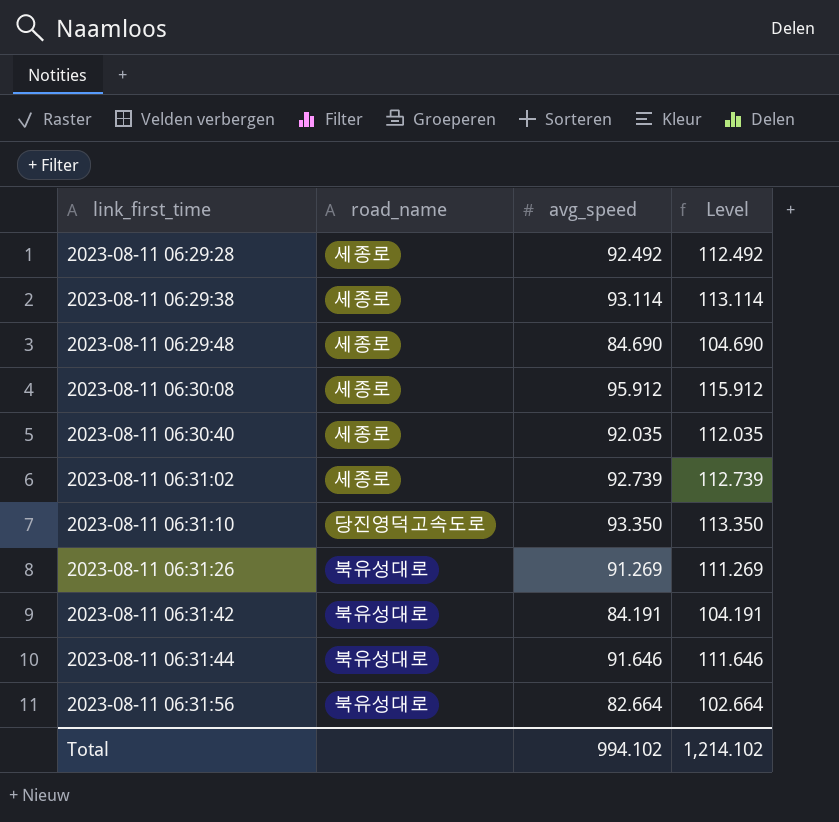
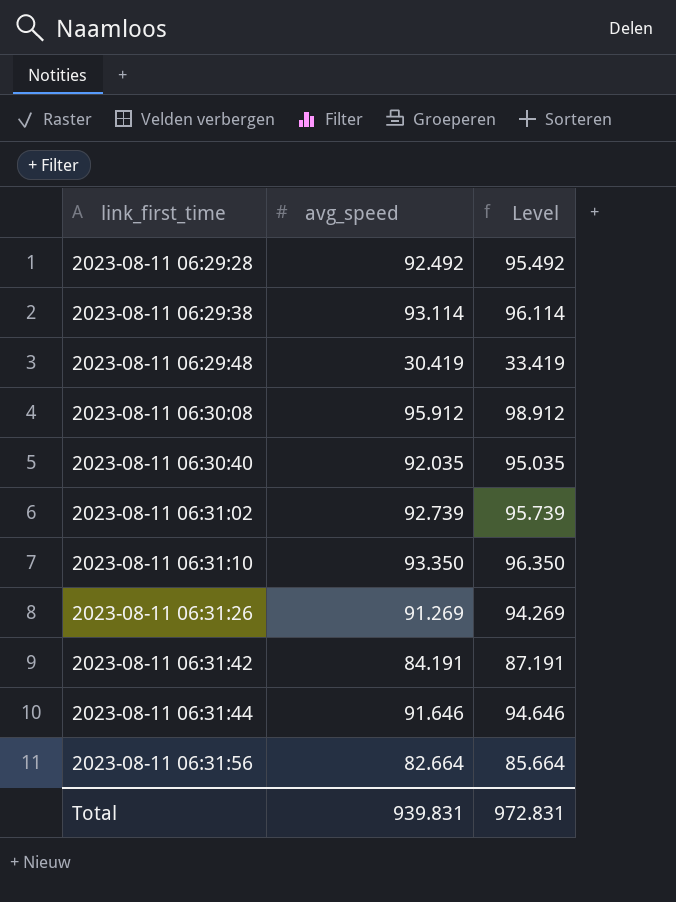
column road_name | position: 2 -> none
column Level | formula: [avg_speed] + 20 -> [avg_speed] + 3
2023-08-11 06:29:48 | avg_speed: 84.690 -> 30.419
Total | avg_speed: 994.102 -> 939.831
Total | Level: 1,214.102 -> 972.831

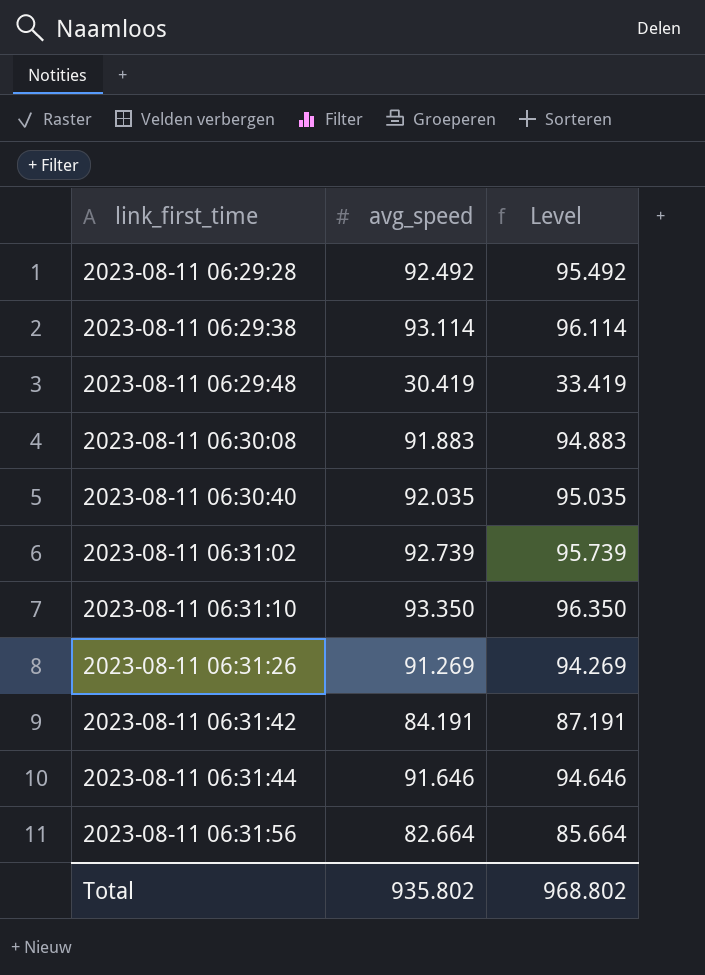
2023-08-11 06:30:08 | avg_speed: 95.912 -> 91.883
2023-08-11 06:30:08 | Level: 98.912 -> 94.883
Total | avg_speed: 939.831 -> 935.802
Total | Level: 972.831 -> 968.802

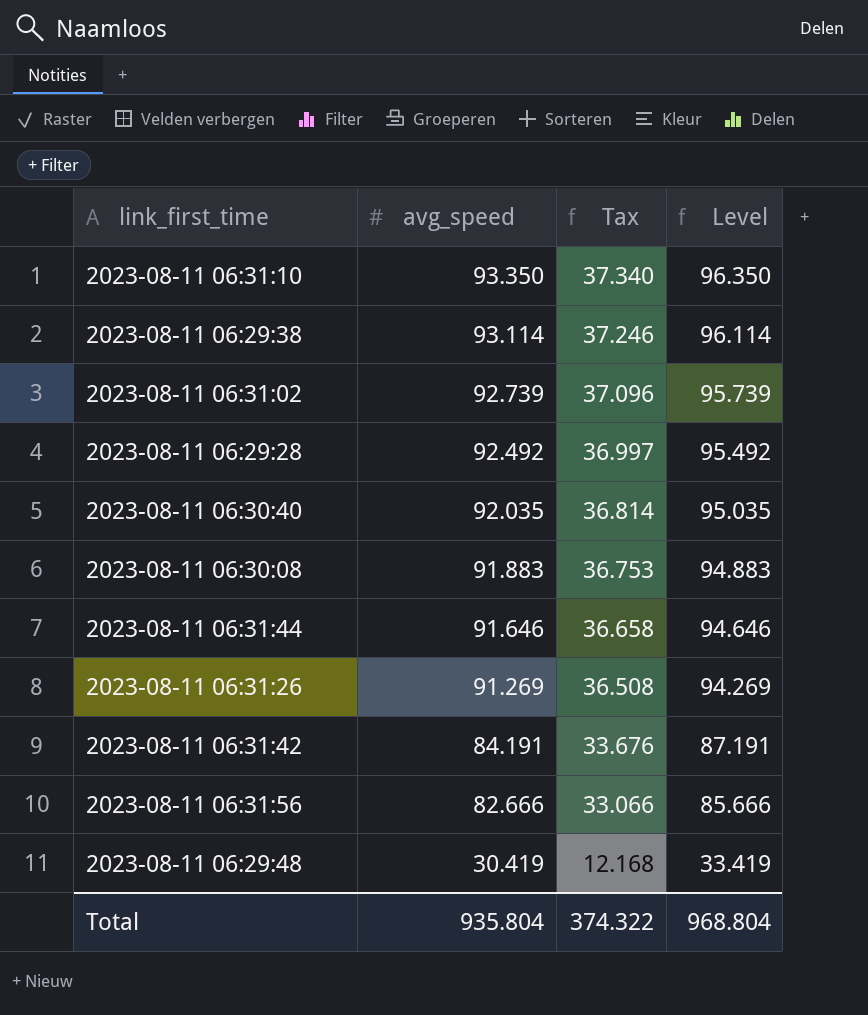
row order: link_first_time ascending -> avg_speed descending
column Tax | formula: none -> [avg_speed] * 0.4
2023-08-11 06:31:56 | avg_speed: 82.664 -> 82.666
2023-08-11 06:31:56 | Level: 85.664 -> 85.666
Total | avg_speed: 935.802 -> 935.804
Total | Level: 968.802 -> 968.804

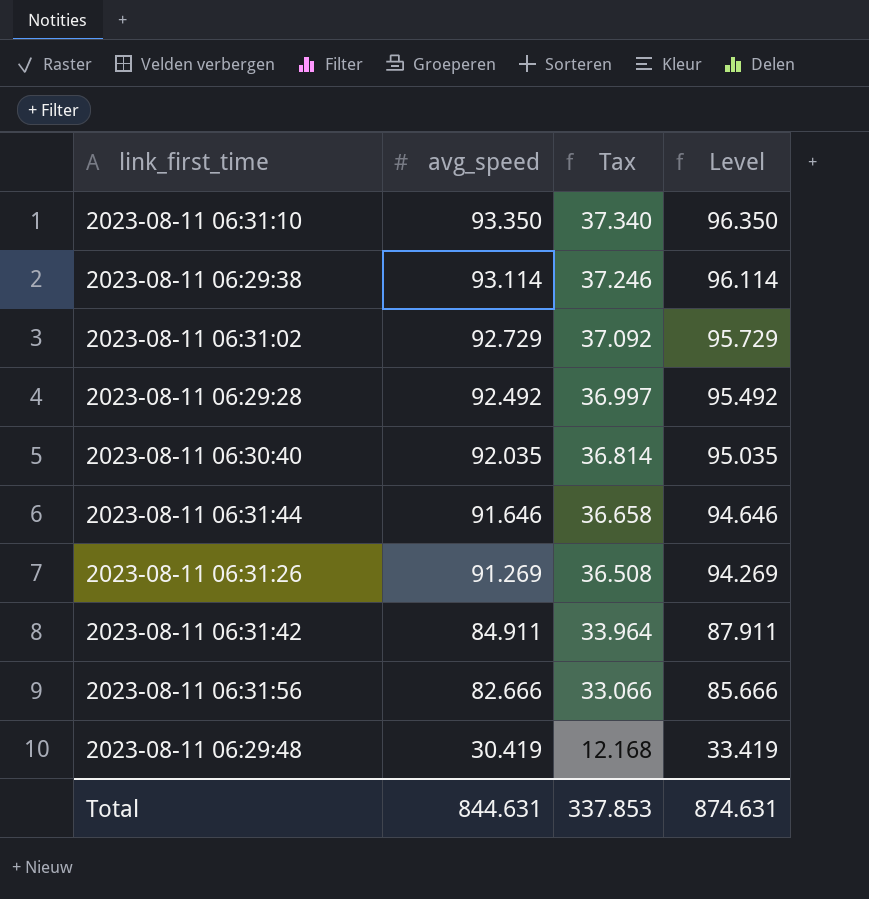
row 2023-08-11 06:30:08: 91.883 | 36.753 | 94.883 -> none
2023-08-11 06:31:02 | avg_speed: 92.739 -> 92.729
2023-08-11 06:31:02 | Tax: 37.096 -> 37.092
2023-08-11 06:31:02 | Level: 95.739 -> 95.729
2023-08-11 06:31:42 | avg_speed: 84.191 -> 84.911
2023-08-11 06:31:42 | Tax: 33.676 -> 33.964
2023-08-11 06:31:42 | Level: 87.191 -> 87.911
Total | avg_speed: 935.804 -> 844.631
Total | Tax: 374.322 -> 337.853
Total | Level: 968.804 -> 874.631

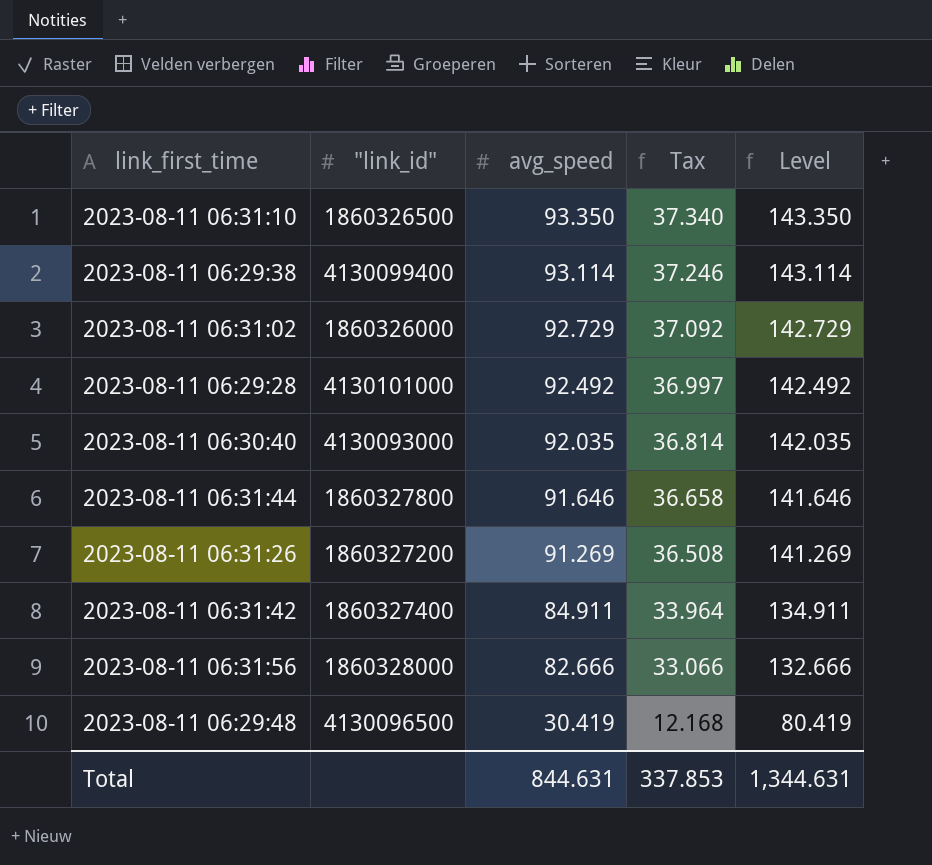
column "link_id" | position: none -> 2
column Level | formula: [avg_speed] + 3 -> [avg_speed] + 50
Total | Level: 874.631 -> 1,344.631

